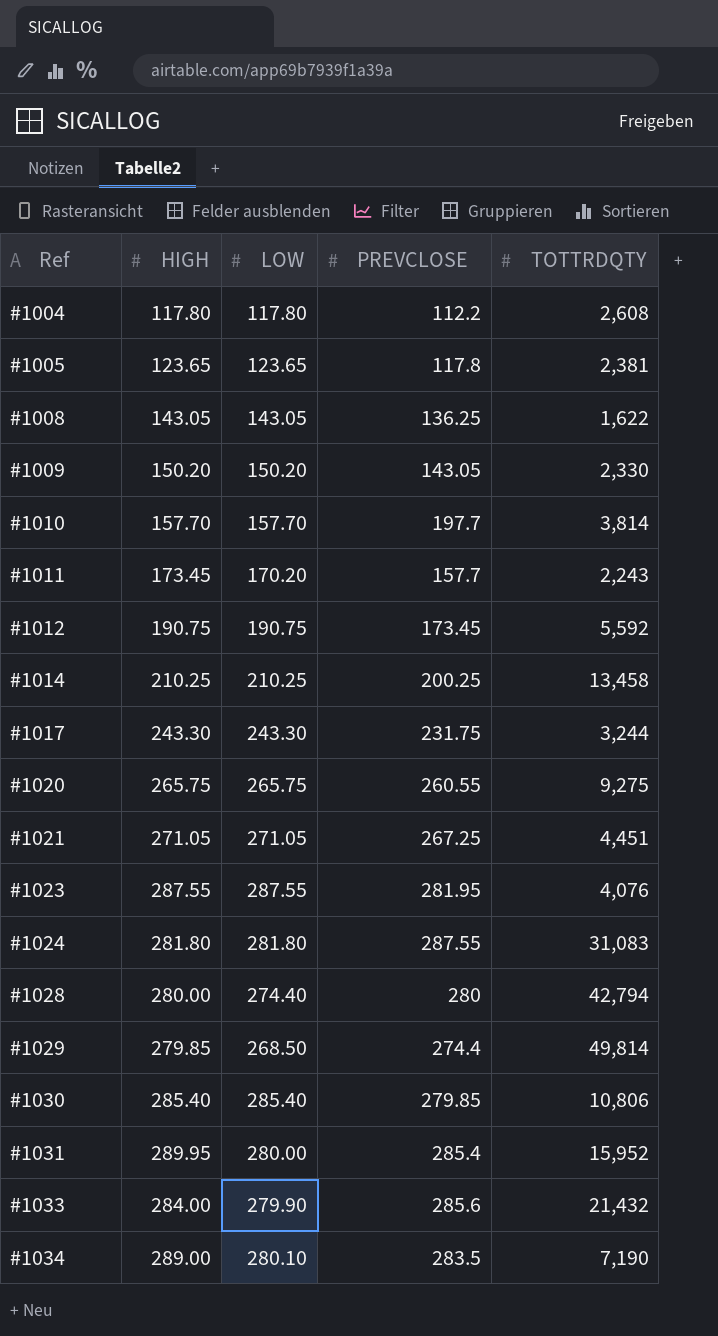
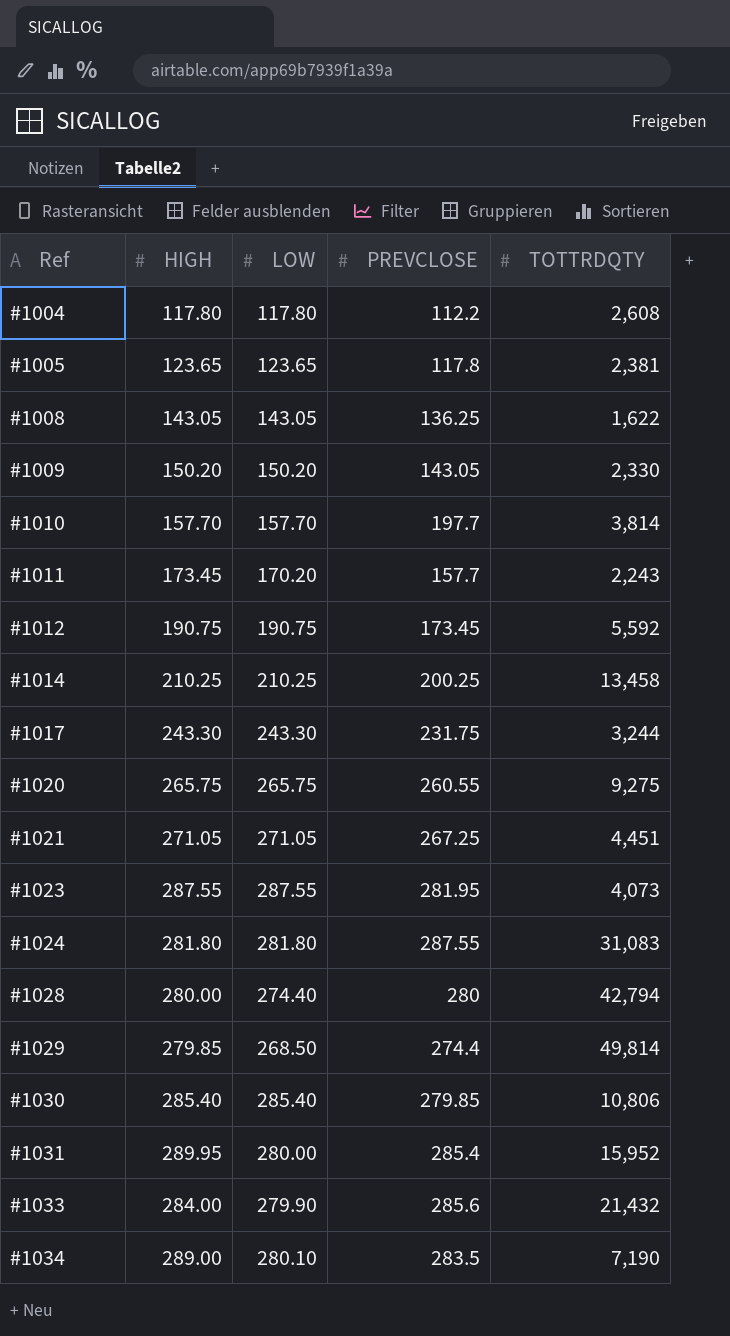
#1023 | TOTTRDQTY: 4,076 -> 4,073

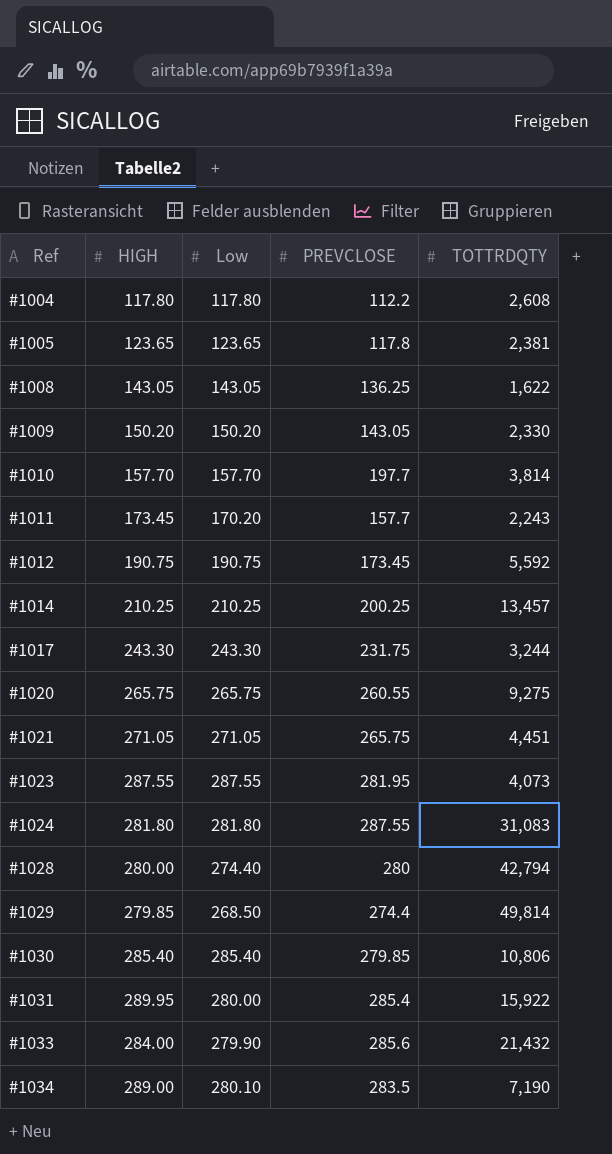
column name: LOW -> Low
#1014 | TOTTRDQTY: 13,458 -> 13,457
#1021 | PREVCLOSE: 267.25 -> 265.75
#1031 | TOTTRDQTY: 15,952 -> 15,922

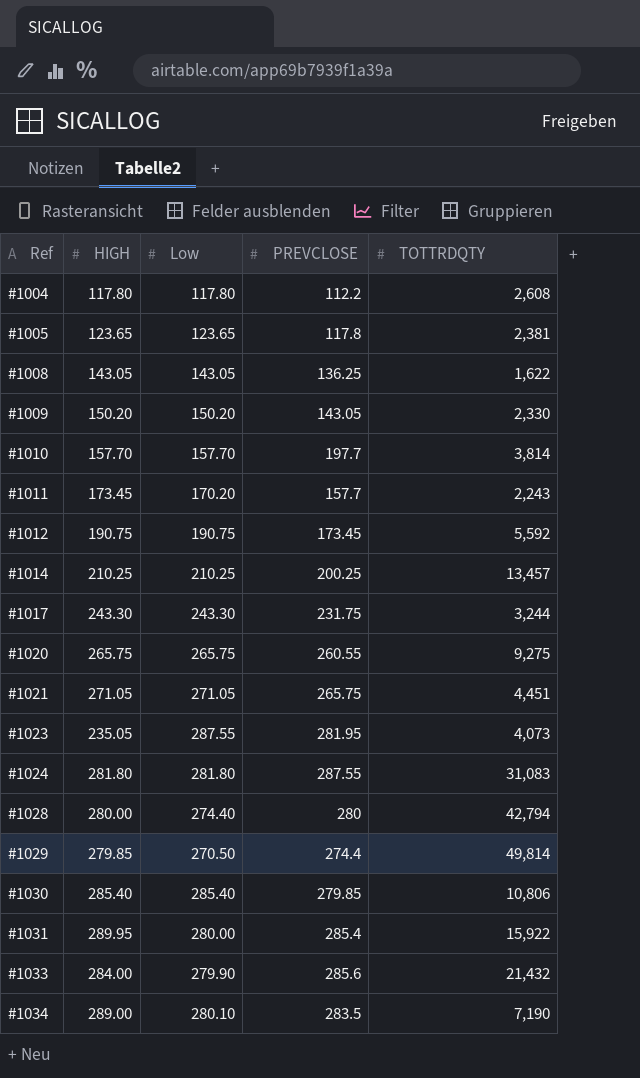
#1023 | HIGH: 287.55 -> 235.05
#1029 | Low: 268.50 -> 270.50

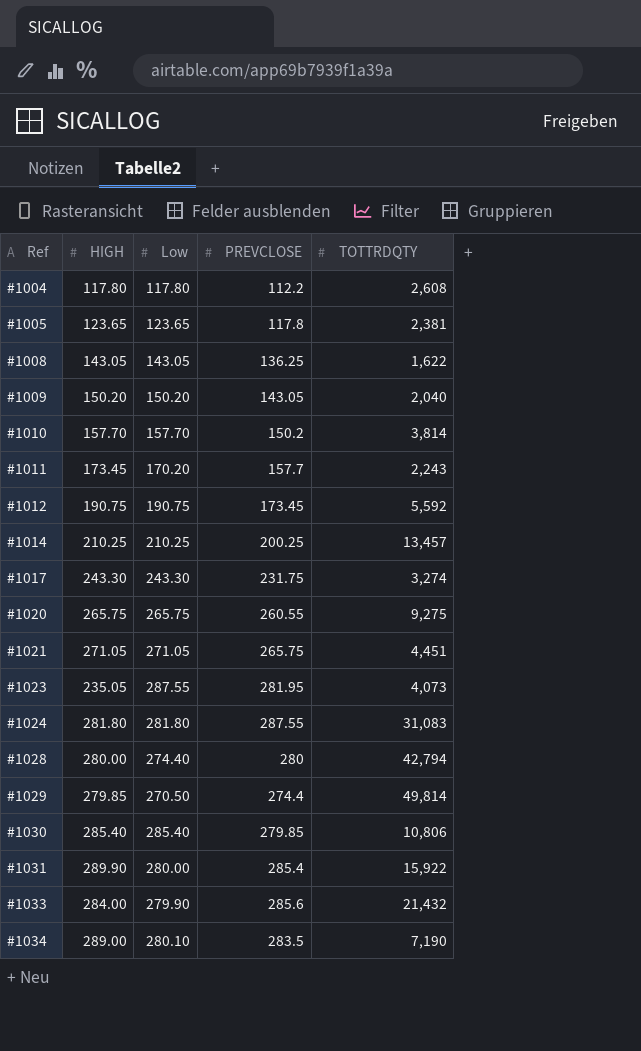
#1009 | TOTTRDQTY: 2,330 -> 2,040
#1010 | PREVCLOSE: 197.7 -> 150.2
#1017 | TOTTRDQTY: 3,244 -> 3,274
#1031 | HIGH: 289.95 -> 289.90

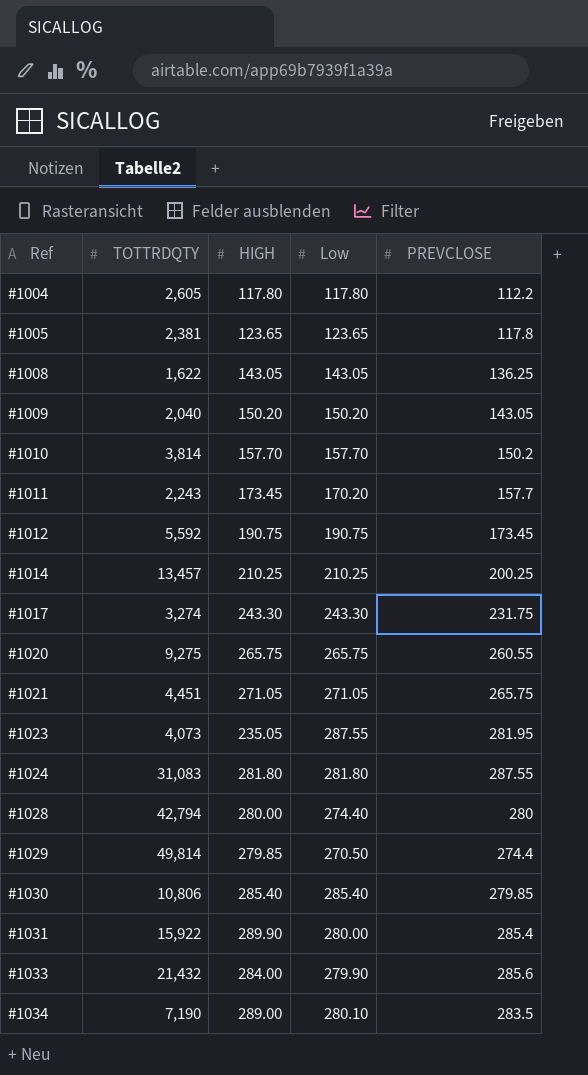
column TOTTRDQTY | position: 5 -> 2
#1004 | TOTTRDQTY: 2,608 -> 2,605

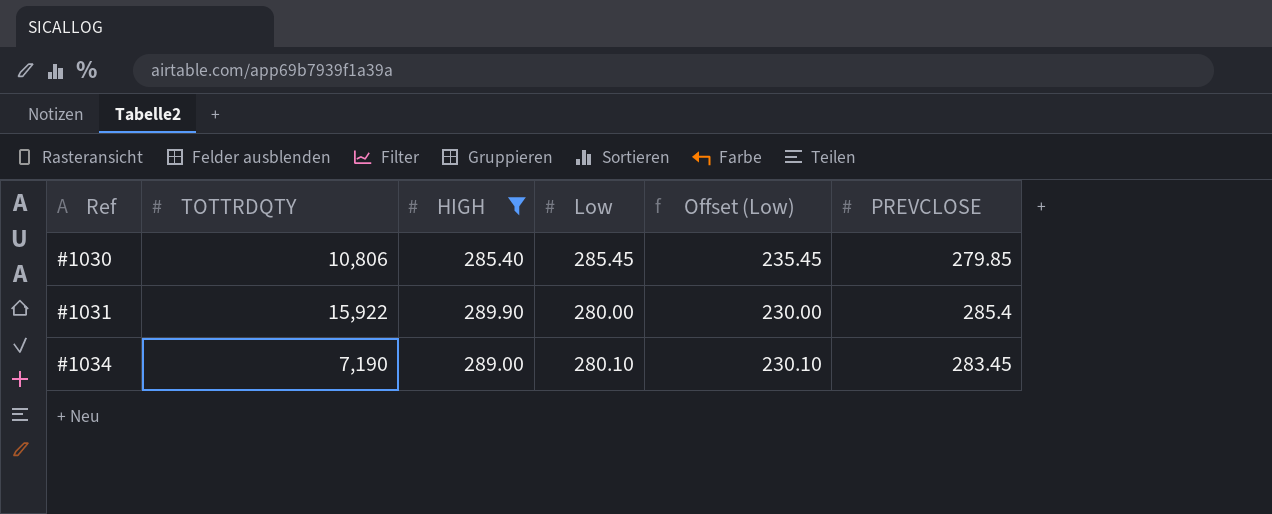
filter: none -> HIGH >= 285.40
column Offset (Low) | formula: none -> [Low] - 50
#1030 | Low: 285.40 -> 285.45
#1034 | PREVCLOSE: 283.5 -> 283.45

